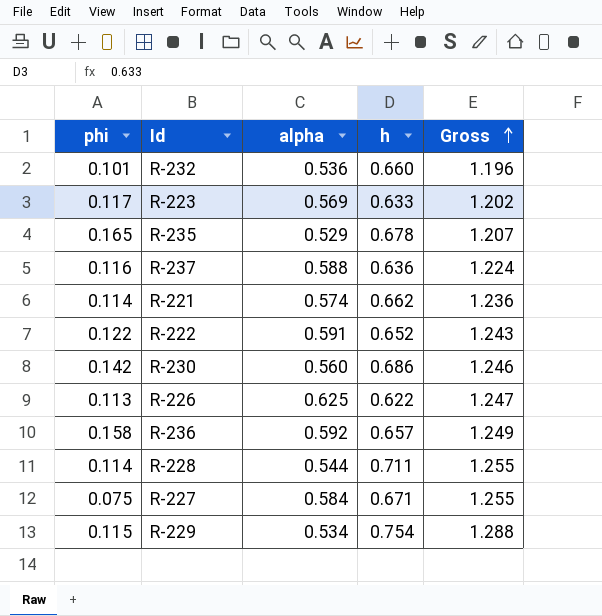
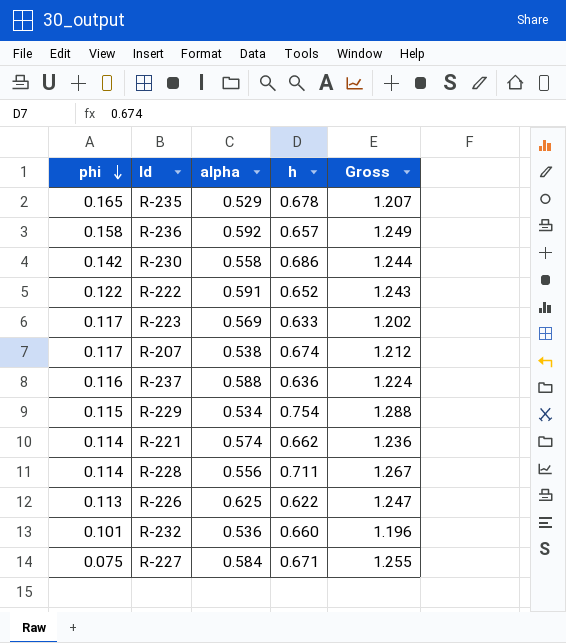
row order: Gross ascending -> phi descending
R-230 | alpha: 0.560 -> 0.558
R-230 | Gross: 1.246 -> 1.244
row R-207: none -> 0.117 | 0.538 | 0.674 | 1.212
R-228 | alpha: 0.544 -> 0.556
R-228 | Gross: 1.255 -> 1.267

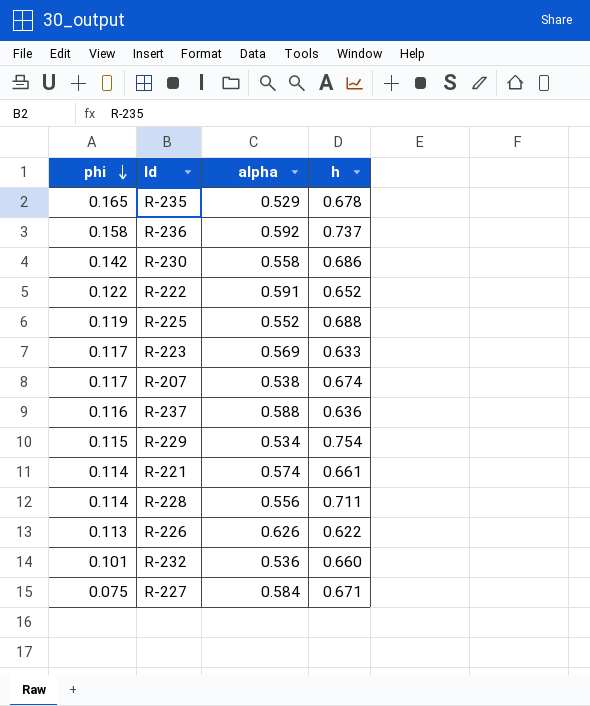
column Gross | formula: [alpha] + [h] -> none
R-236 | h: 0.657 -> 0.737
row R-225: none -> 0.119 | 0.552 | 0.688
R-221 | h: 0.662 -> 0.661
R-226 | alpha: 0.625 -> 0.626

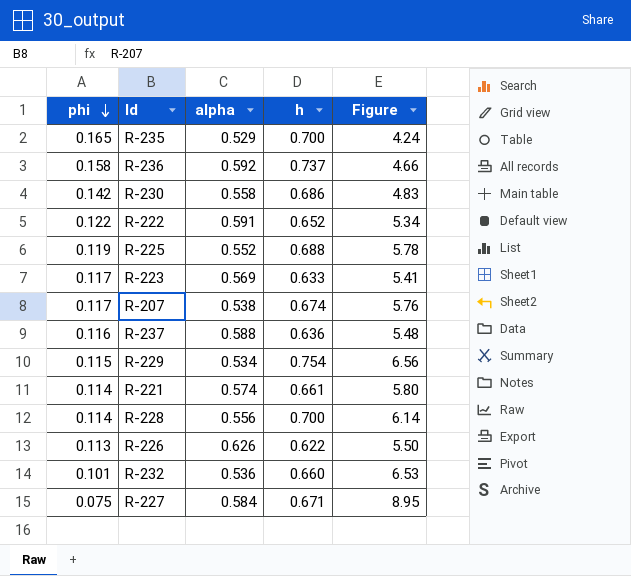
column Figure | formula: none -> [h] / [phi]
R-235 | h: 0.678 -> 0.700
R-228 | h: 0.711 -> 0.700

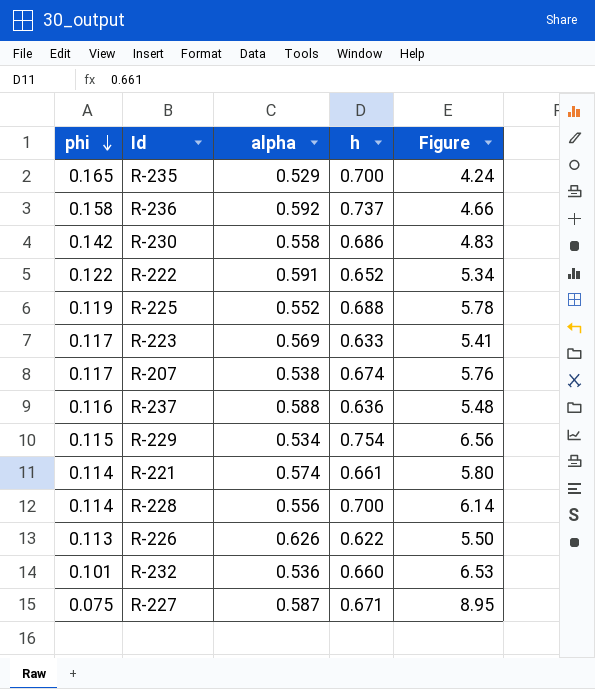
R-227 | alpha: 0.584 -> 0.587

